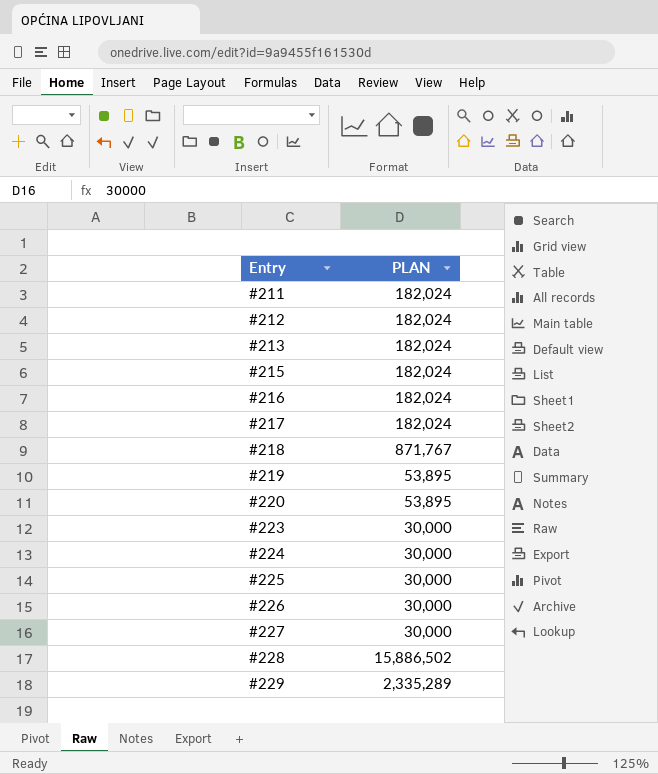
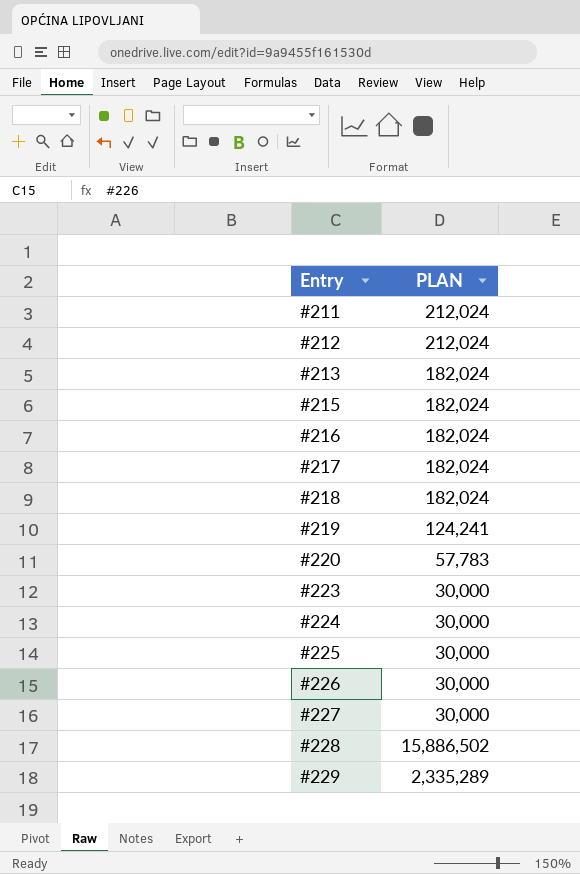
#211 | PLAN: 182,024 -> 212,024
#212 | PLAN: 182,024 -> 212,024
#218 | PLAN: 871,767 -> 182,024
#219 | PLAN: 53,895 -> 124,241
#220 | PLAN: 53,895 -> 57,783

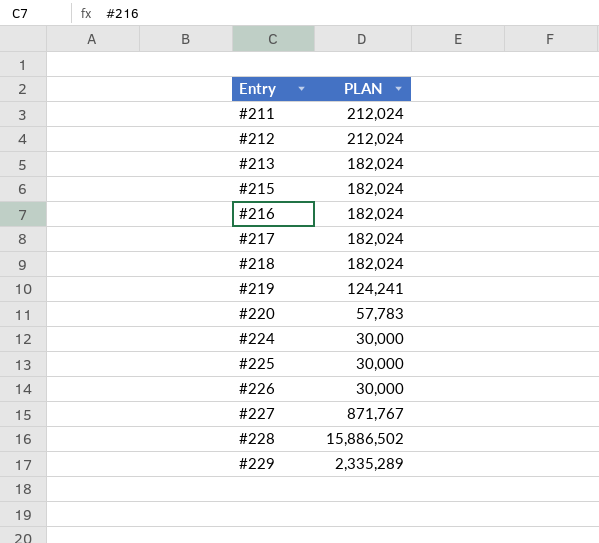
row #223: 30,000 -> none
#227 | PLAN: 30,000 -> 871,767

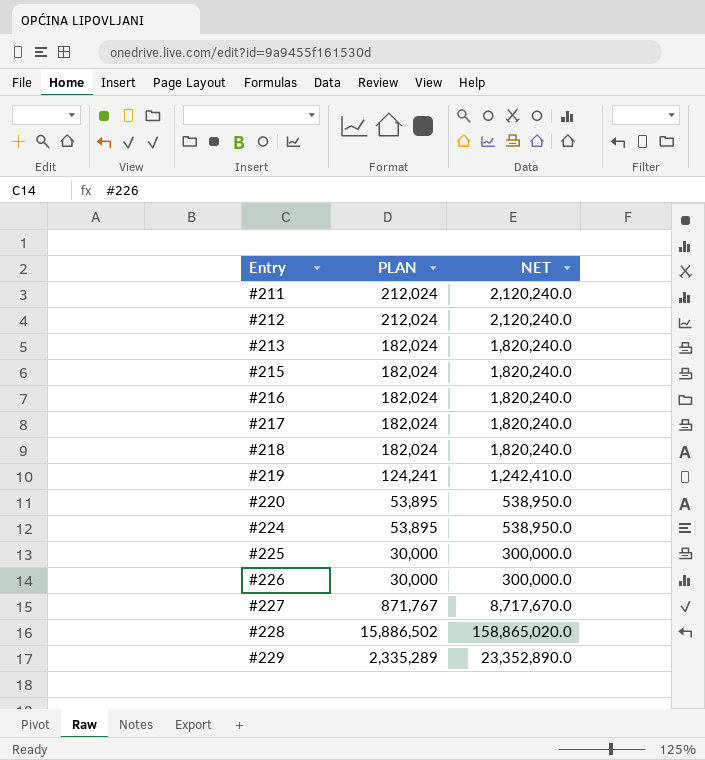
column NET | formula: none -> [PLAN] * 10
#220 | PLAN: 57,783 -> 53,895
#224 | PLAN: 30,000 -> 53,895

